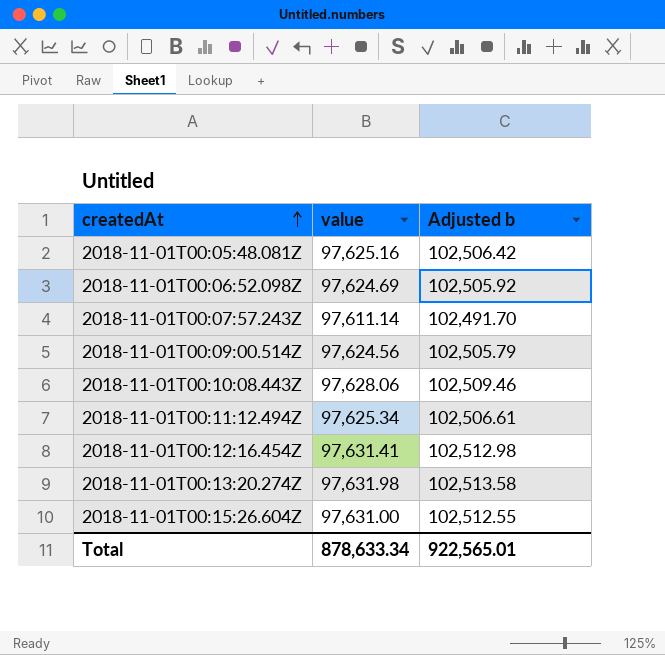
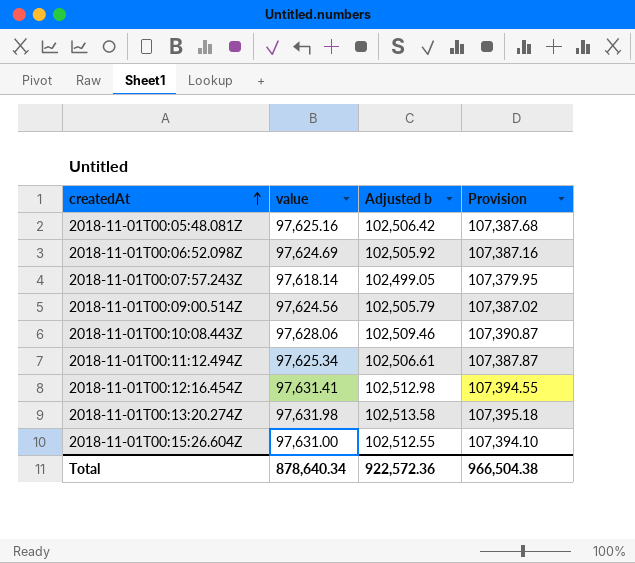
column Provision | formula: none -> [value] * 1.1
2018-11-01T00:07:57.243Z | value: 97,611.14 -> 97,618.14
2018-11-01T00:07:57.243Z | Adjusted b: 102,491.70 -> 102,499.05
Total | value: 878,633.34 -> 878,640.34
Total | Adjusted b: 922,565.01 -> 922,572.36

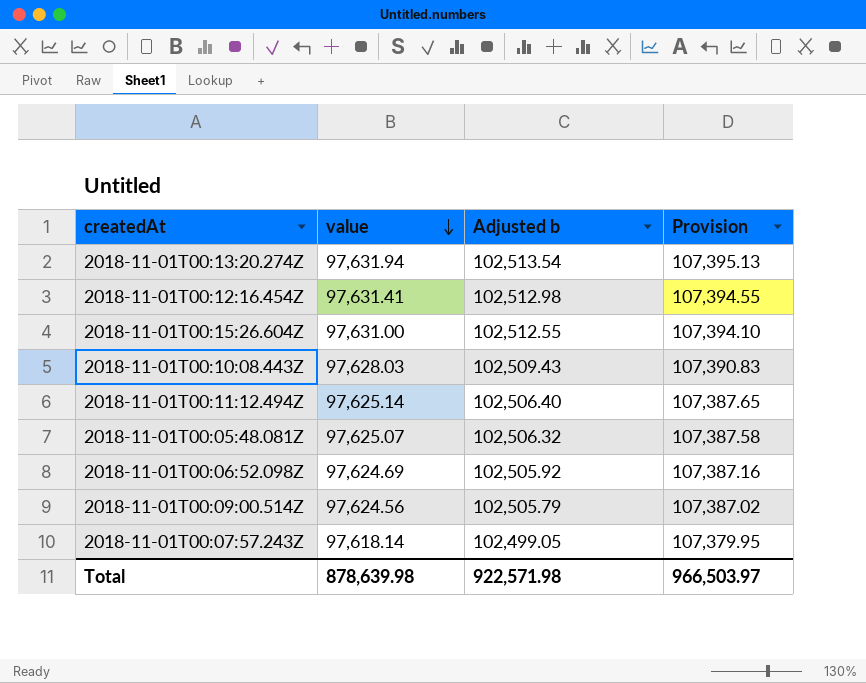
row order: createdAt ascending -> value descending
2018-11-01T00:13:20.274Z | value: 97,631.98 -> 97,631.94
2018-11-01T00:13:20.274Z | Adjusted b: 102,513.58 -> 102,513.54
2018-11-01T00:13:20.274Z | Provision: 107,395.18 -> 107,395.13
2018-11-01T00:10:08.443Z | value: 97,628.06 -> 97,628.03
2018-11-01T00:10:08.443Z | Adjusted b: 102,509.46 -> 102,509.43
2018-11-01T00:10:08.443Z | Provision: 107,390.87 -> 107,390.83
2018-11-01T00:11:12.494Z | value: 97,625.34 -> 97,625.14
2018-11-01T00:11:12.494Z | Adjusted b: 102,506.61 -> 102,506.40
2018-11-01T00:11:12.494Z | Provision: 107,387.87 -> 107,387.65
2018-11-01T00:05:48.081Z | value: 97,625.16 -> 97,625.07
2018-11-01T00:05:48.081Z | Adjusted b: 102,506.42 -> 102,506.32
2018-11-01T00:05:48.081Z | Provision: 107,387.68 -> 107,387.58
Total | value: 878,640.34 -> 878,639.98
Total | Adjusted b: 922,572.36 -> 922,571.98
Total | Provision: 966,504.38 -> 966,503.97

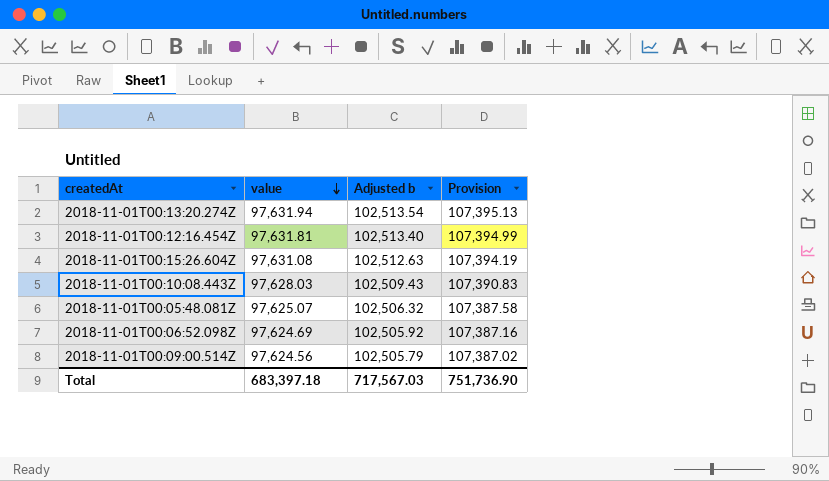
row 2018-11-01T00:11:12.494Z: 97,625.14 | 102,506.40 | 107,387.65 -> none
row 2018-11-01T00:07:57.243Z: 97,618.14 | 102,499.05 | 107,379.95 -> none
2018-11-01T00:12:16.454Z | value: 97,631.41 -> 97,631.81
2018-11-01T00:12:16.454Z | Adjusted b: 102,512.98 -> 102,513.40
2018-11-01T00:12:16.454Z | Provision: 107,394.55 -> 107,394.99
2018-11-01T00:15:26.604Z | value: 97,631.00 -> 97,631.08
2018-11-01T00:15:26.604Z | Adjusted b: 102,512.55 -> 102,512.63
2018-11-01T00:15:26.604Z | Provision: 107,394.10 -> 107,394.19
Total | value: 878,639.98 -> 683,397.18
Total | Adjusted b: 922,571.98 -> 717,567.03
Total | Provision: 966,503.97 -> 751,736.90

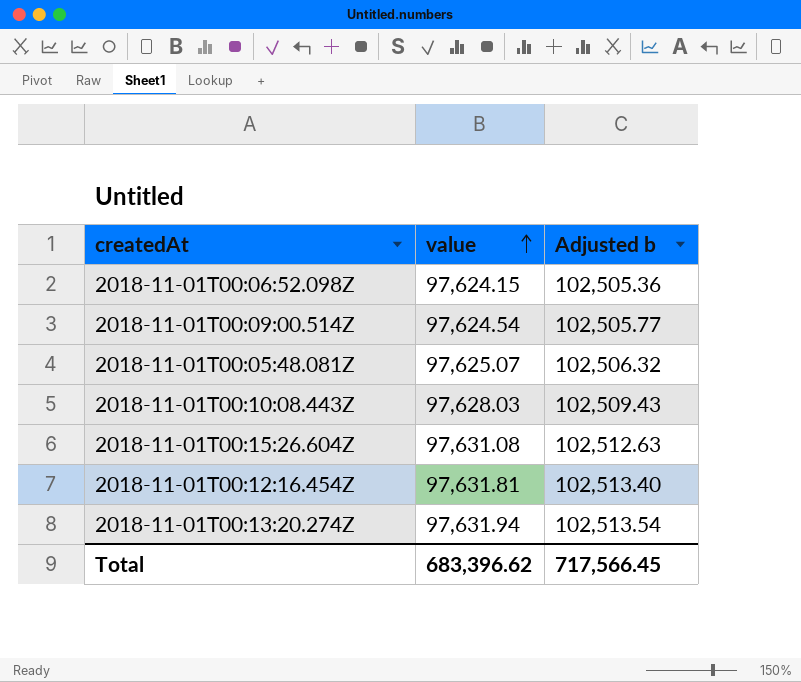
row order: value descending -> value ascending
column Provision | formula: [value] * 1.1 -> none
2018-11-01T00:06:52.098Z | value: 97,624.69 -> 97,624.15
2018-11-01T00:06:52.098Z | Adjusted b: 102,505.92 -> 102,505.36
2018-11-01T00:09:00.514Z | value: 97,624.56 -> 97,624.54
2018-11-01T00:09:00.514Z | Adjusted b: 102,505.79 -> 102,505.77
Total | value: 683,397.18 -> 683,396.62
Total | Adjusted b: 717,567.03 -> 717,566.45

